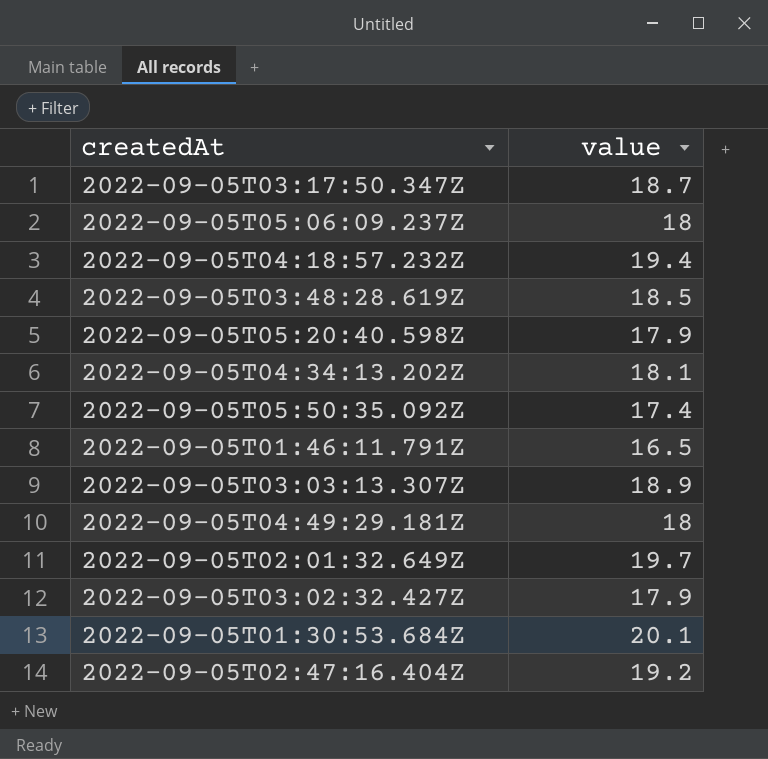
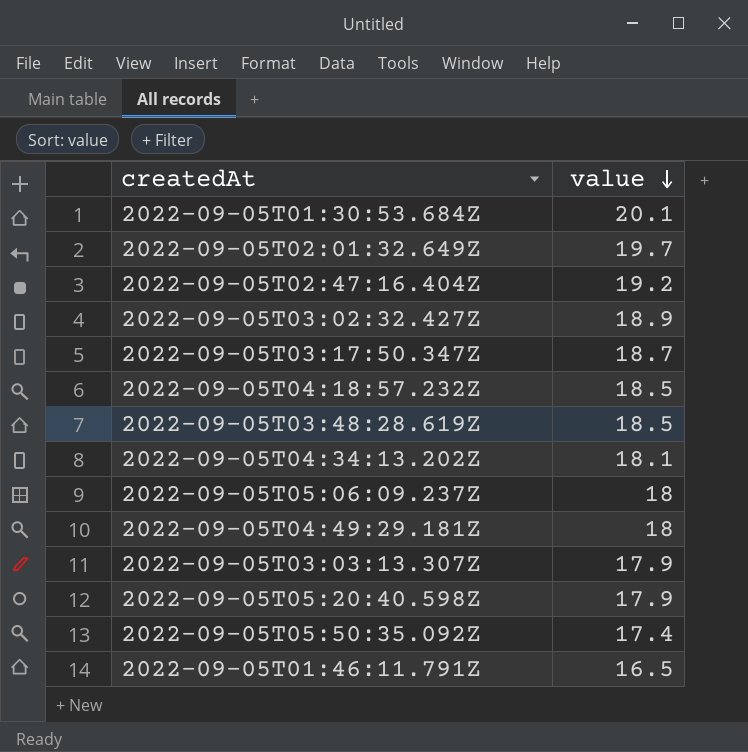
row order: none -> value descending
2022-09-05T03:02:32.427Z | value: 17.9 -> 18.9
2022-09-05T04:18:57.232Z | value: 19.4 -> 18.5
2022-09-05T03:03:13.307Z | value: 18.9 -> 17.9

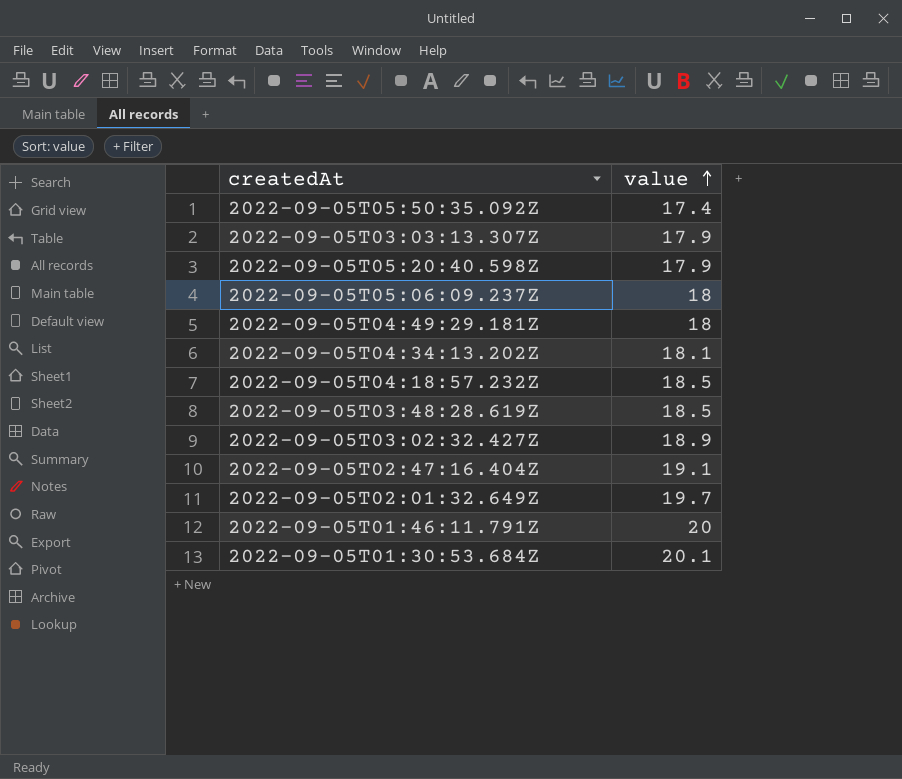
row order: value descending -> value ascending
row 2022-09-05T03:17:50.347Z: 18.7 -> none
2022-09-05T02:47:16.404Z | value: 19.2 -> 19.1
2022-09-05T01:46:11.791Z | value: 16.5 -> 20

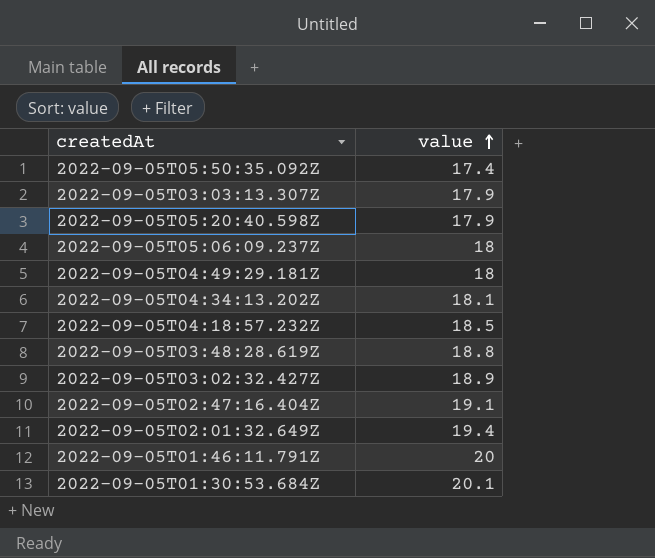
2022-09-05T03:48:28.619Z | value: 18.5 -> 18.8
2022-09-05T02:01:32.649Z | value: 19.7 -> 19.4

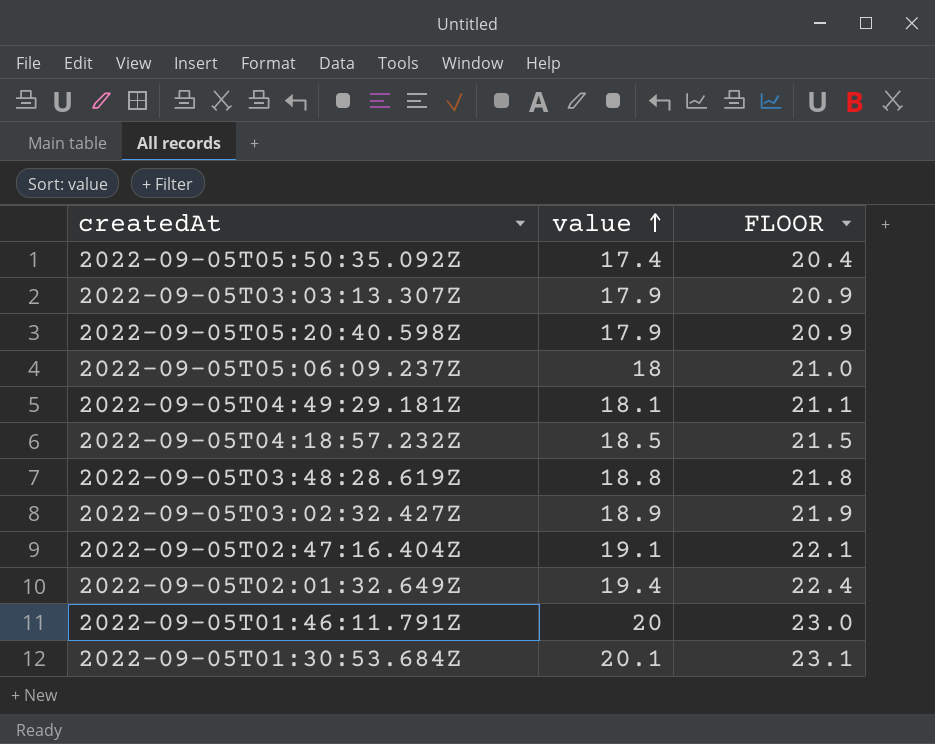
column FLOOR | formula: none -> [value] + 3
row 2022-09-05T04:34:13.202Z: 18.1 -> none
2022-09-05T04:49:29.181Z | value: 18 -> 18.1

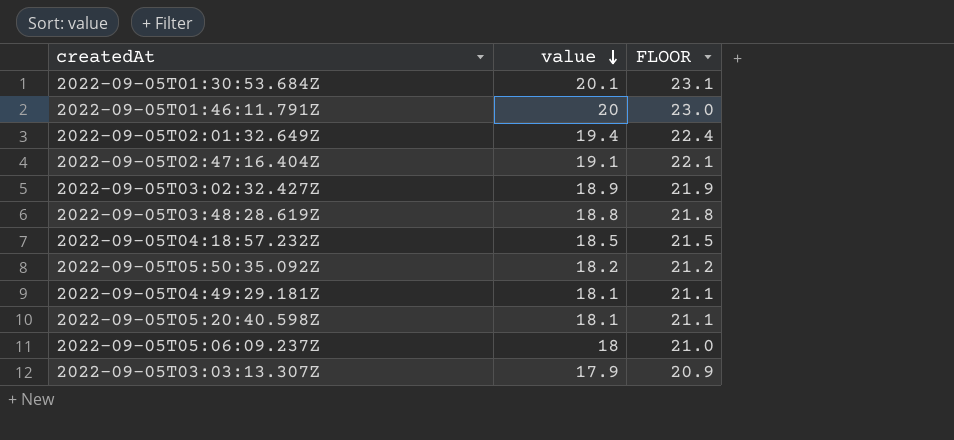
row order: value ascending -> value descending
2022-09-05T05:50:35.092Z | value: 17.4 -> 18.2
2022-09-05T05:50:35.092Z | FLOOR: 20.4 -> 21.2
2022-09-05T05:20:40.598Z | value: 17.9 -> 18.1
2022-09-05T05:20:40.598Z | FLOOR: 20.9 -> 21.1

